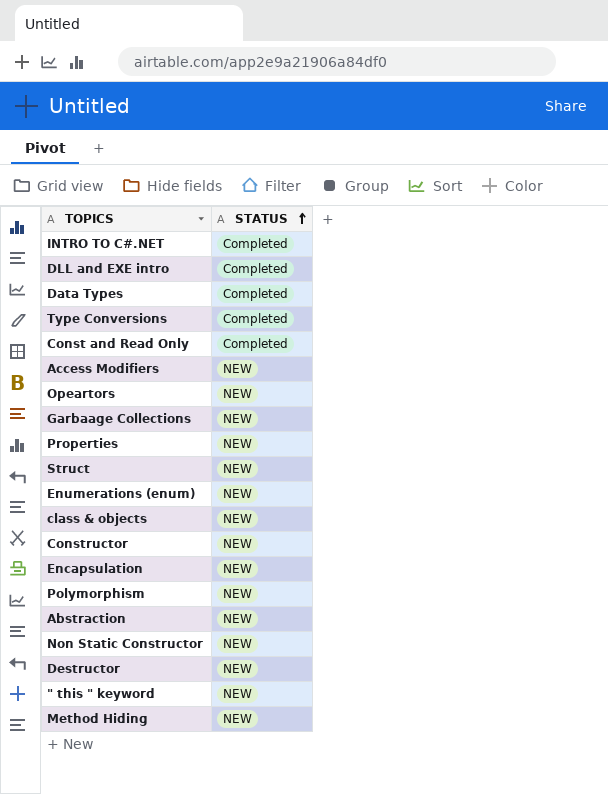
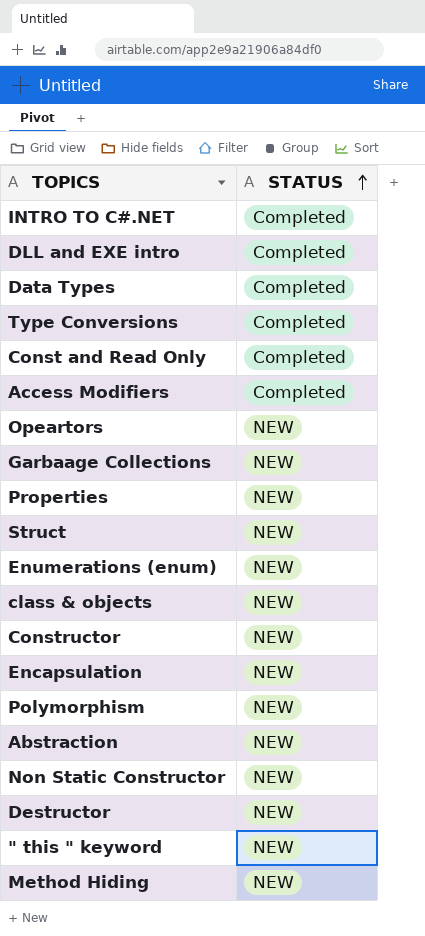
Access Modifiers | STATUS: NEW -> Completed

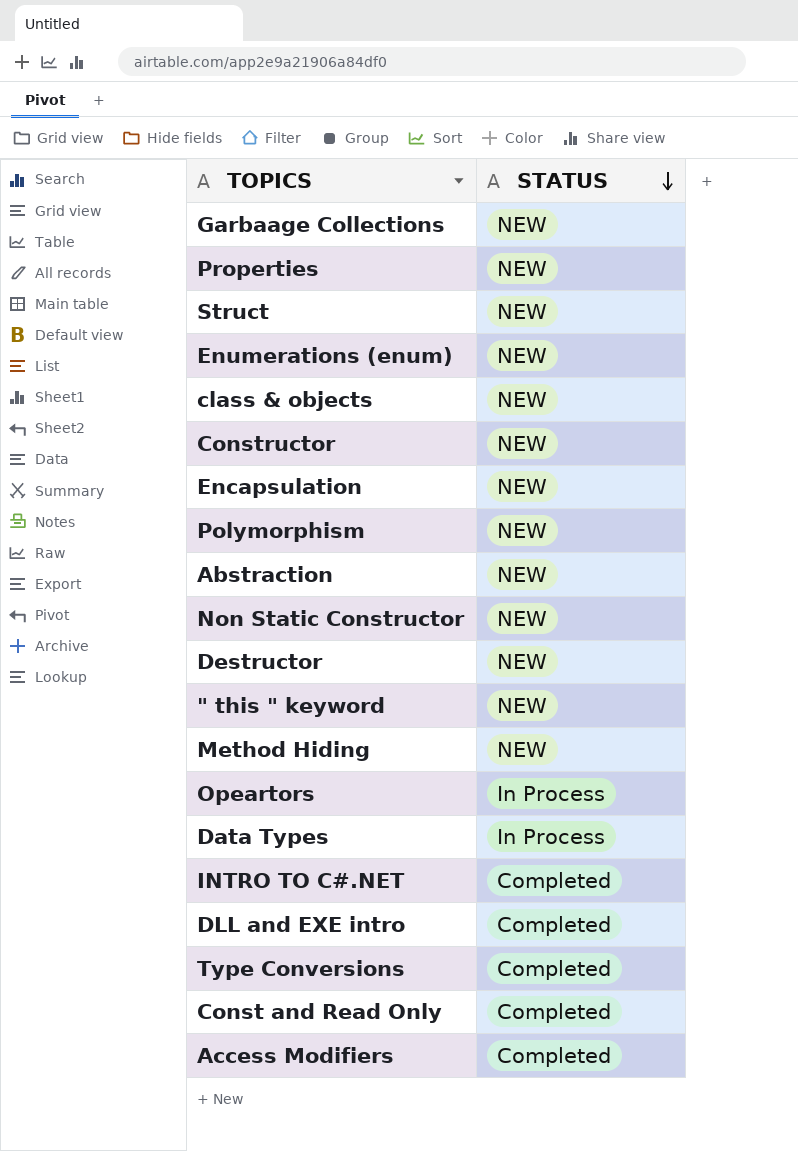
row order: STATUS ascending -> STATUS descending
Opeartors | STATUS: NEW -> In Process
Data Types | STATUS: Completed -> In Process

